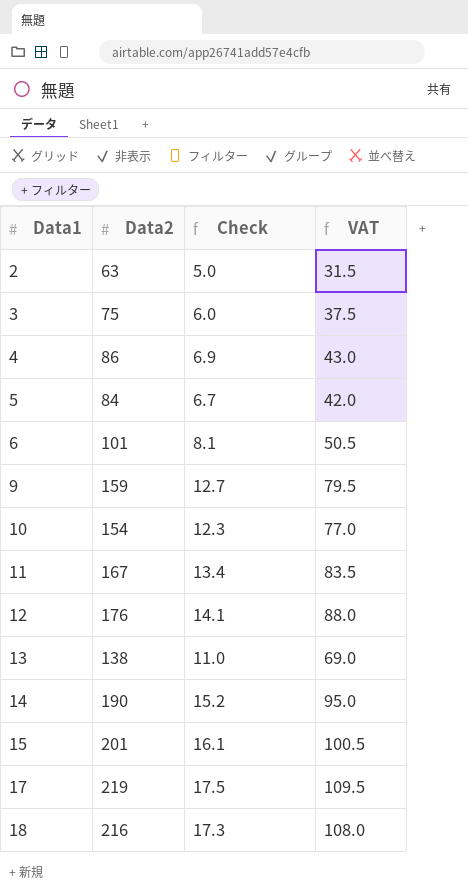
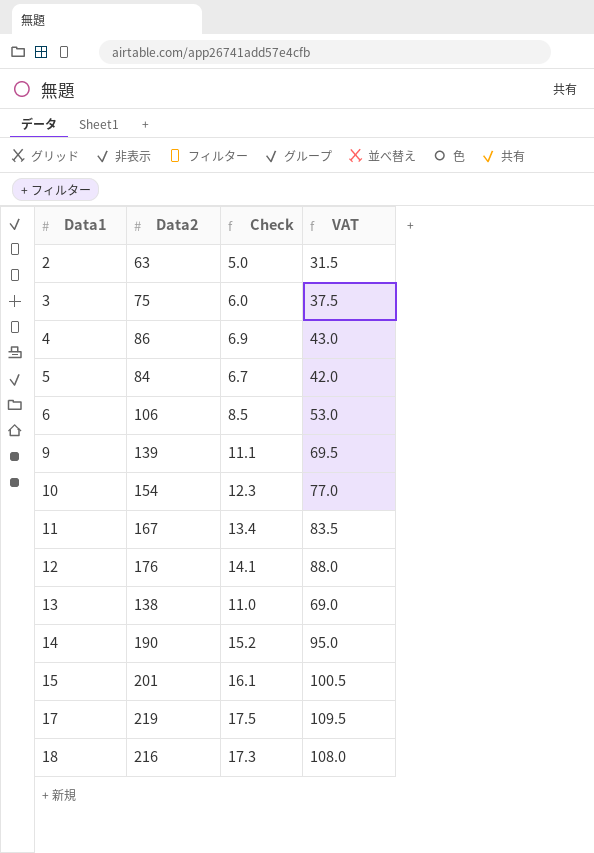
6 | Data2: 101 -> 106
6 | Check: 8.1 -> 8.5
6 | VAT: 50.5 -> 53.0
9 | Data2: 159 -> 139
9 | Check: 12.7 -> 11.1
9 | VAT: 79.5 -> 69.5

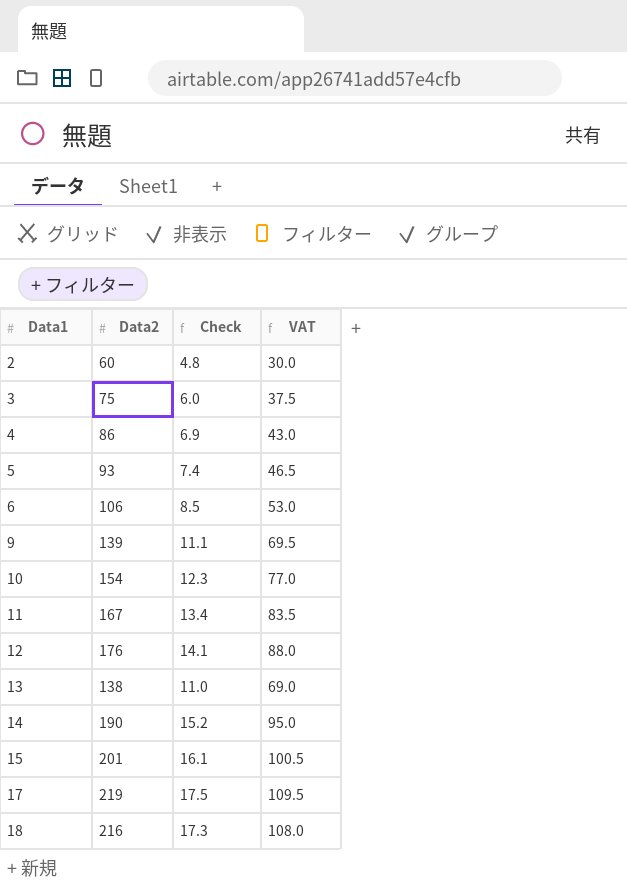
2 | Data2: 63 -> 60
2 | Check: 5.0 -> 4.8
2 | VAT: 31.5 -> 30.0
5 | Data2: 84 -> 93
5 | Check: 6.7 -> 7.4
5 | VAT: 42.0 -> 46.5

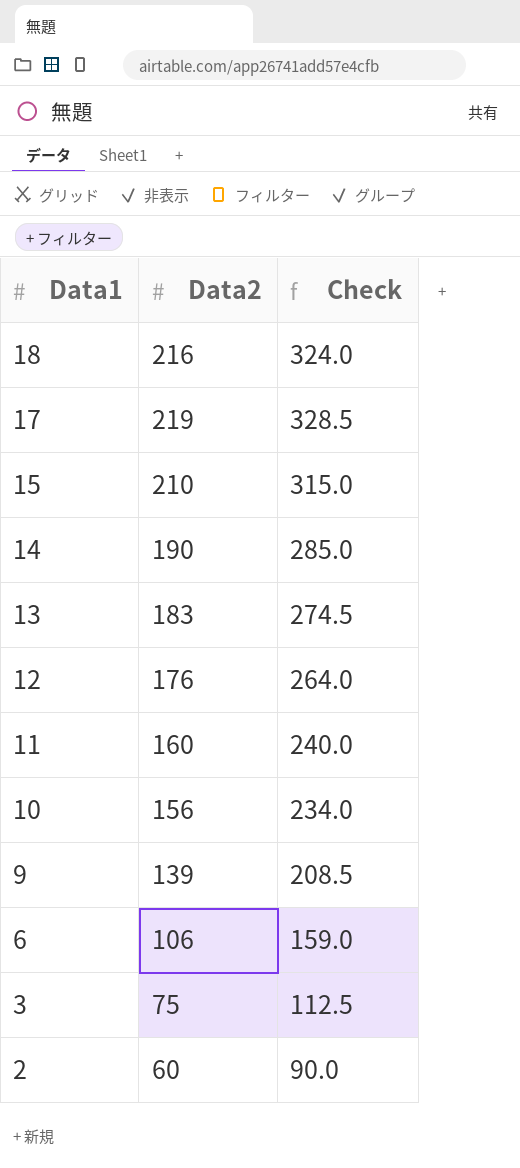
row order: Data1 ascending -> Data1 descending
column VAT | formula: [Data2] * 0.5 -> none
column Check | formula: [Data2] * 0.08 -> [Data2] * 1.5
row 4: 86 | 6.9 | 43.0 -> none
row 5: 93 | 7.4 | 46.5 -> none
15 | Data2: 201 -> 210
13 | Data2: 138 -> 183
11 | Data2: 167 -> 160
10 | Data2: 154 -> 156

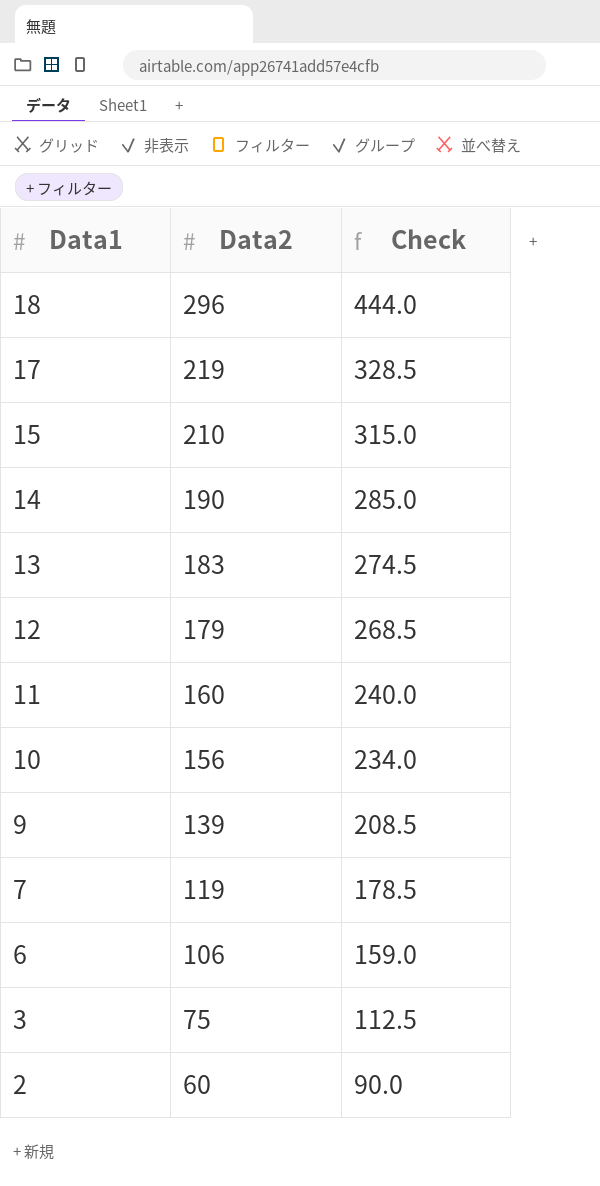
18 | Data2: 216 -> 296
18 | Check: 324.0 -> 444.0
12 | Data2: 176 -> 179
12 | Check: 264.0 -> 268.5
row 7: none -> 119 | 178.5

